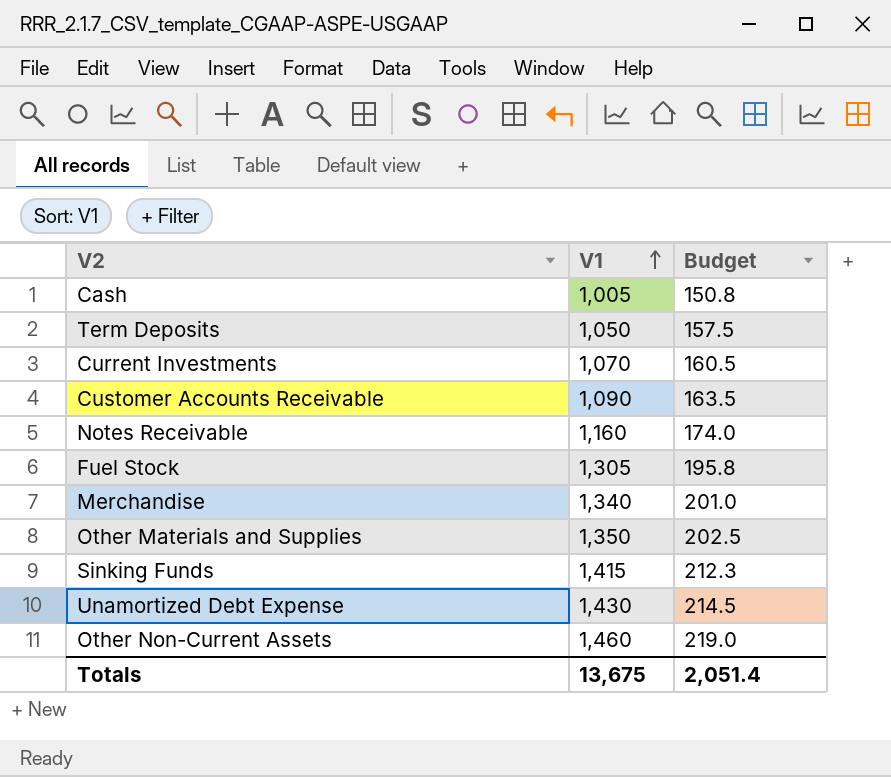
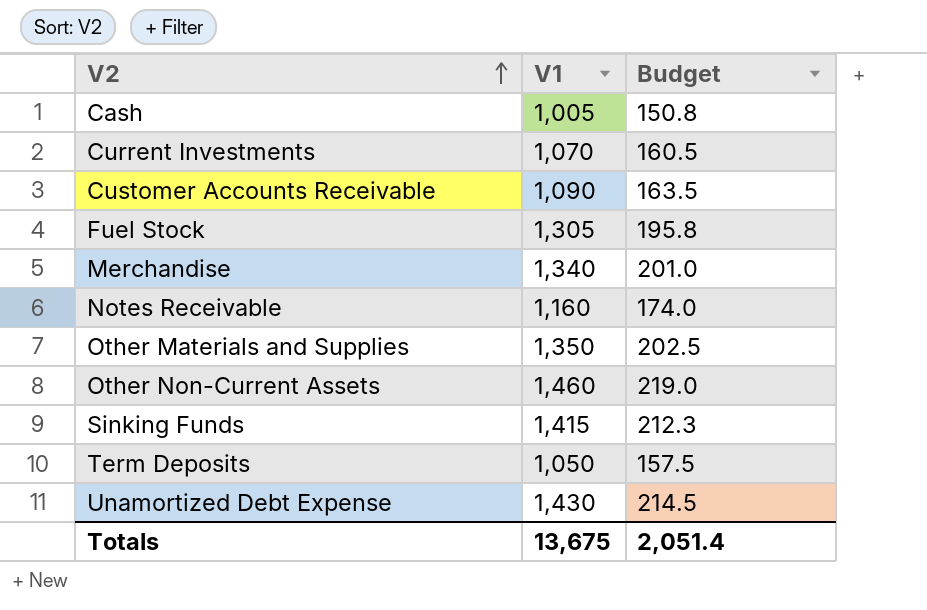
row order: V1 ascending -> V2 ascending

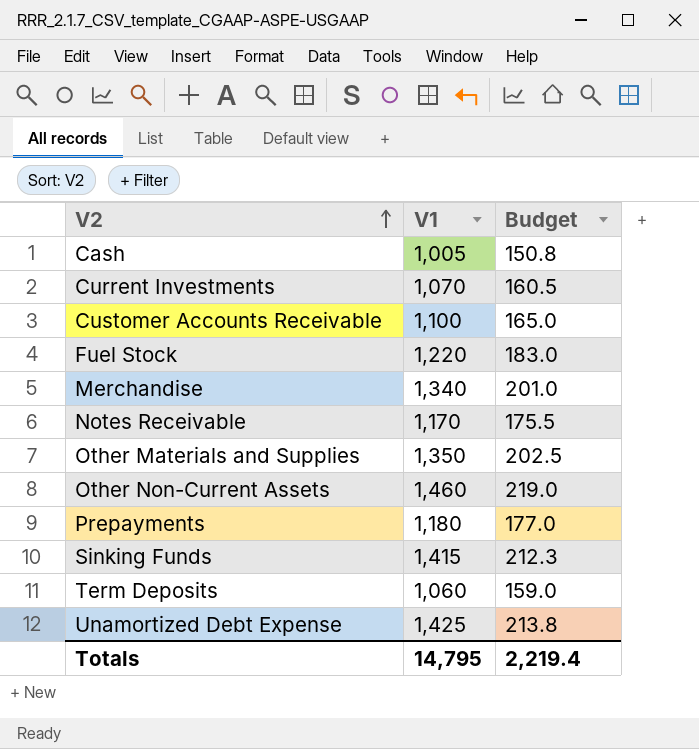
Customer Accounts Receivable | V1: 1,090 -> 1,100
Customer Accounts Receivable | Budget: 163.5 -> 165.0
Fuel Stock | V1: 1,305 -> 1,220
Fuel Stock | Budget: 195.8 -> 183.0
Notes Receivable | V1: 1,160 -> 1,170
Notes Receivable | Budget: 174.0 -> 175.5
row Prepayments: none -> 1,180 | 177.0
Term Deposits | V1: 1,050 -> 1,060
Term Deposits | Budget: 157.5 -> 159.0
Unamortized Debt Expense | V1: 1,430 -> 1,425
Unamortized Debt Expense | Budget: 214.5 -> 213.8
Totals | V1: 13,675 -> 14,795
Totals | Budget: 2,051.4 -> 2,219.4

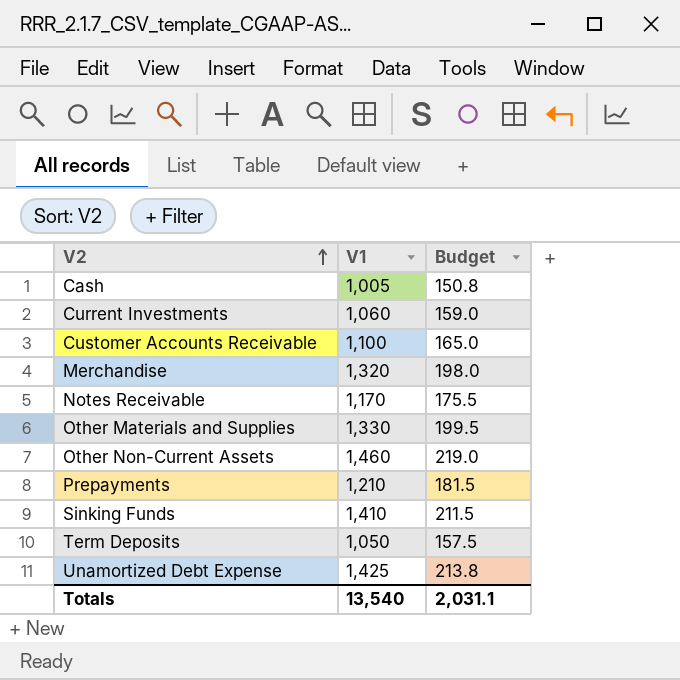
row Fuel Stock: 1,220 | 183.0 -> none
Current Investments | V1: 1,070 -> 1,060
Current Investments | Budget: 160.5 -> 159.0
Merchandise | V1: 1,340 -> 1,320
Merchandise | Budget: 201.0 -> 198.0
Other Materials and Supplies | V1: 1,350 -> 1,330
Other Materials and Supplies | Budget: 202.5 -> 199.5
Prepayments | V1: 1,180 -> 1,210
Prepayments | Budget: 177.0 -> 181.5
Sinking Funds | V1: 1,415 -> 1,410
Sinking Funds | Budget: 212.3 -> 211.5
Term Deposits | V1: 1,060 -> 1,050
Term Deposits | Budget: 159.0 -> 157.5
Totals | V1: 14,795 -> 13,540
Totals | Budget: 2,219.4 -> 2,031.1

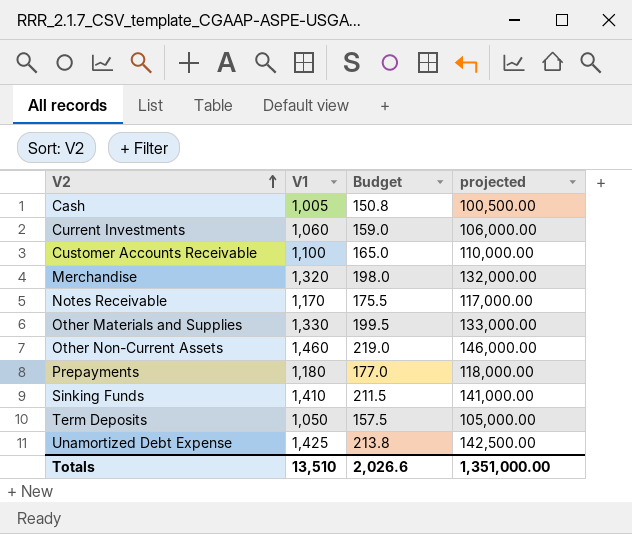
column projected | formula: none -> [V1] * 100
Prepayments | V1: 1,210 -> 1,180
Prepayments | Budget: 181.5 -> 177.0
Totals | V1: 13,540 -> 13,510
Totals | Budget: 2,031.1 -> 2,026.6

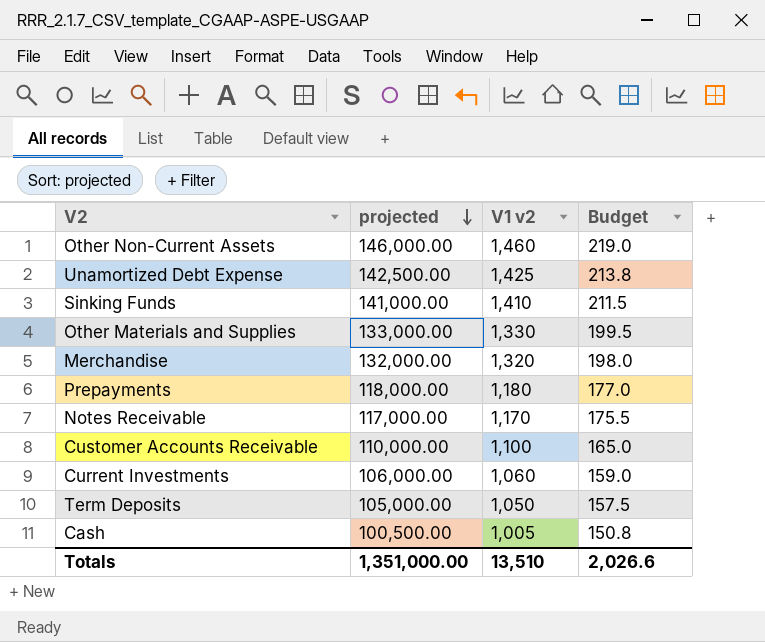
row order: V2 ascending -> projected descending
column projected | position: 4 -> 2
column name: V1 -> V1 v2

